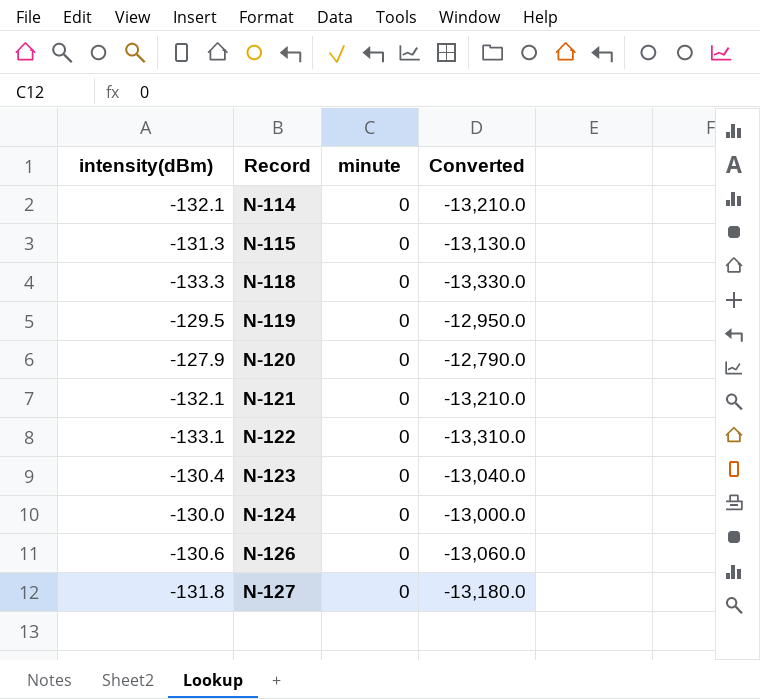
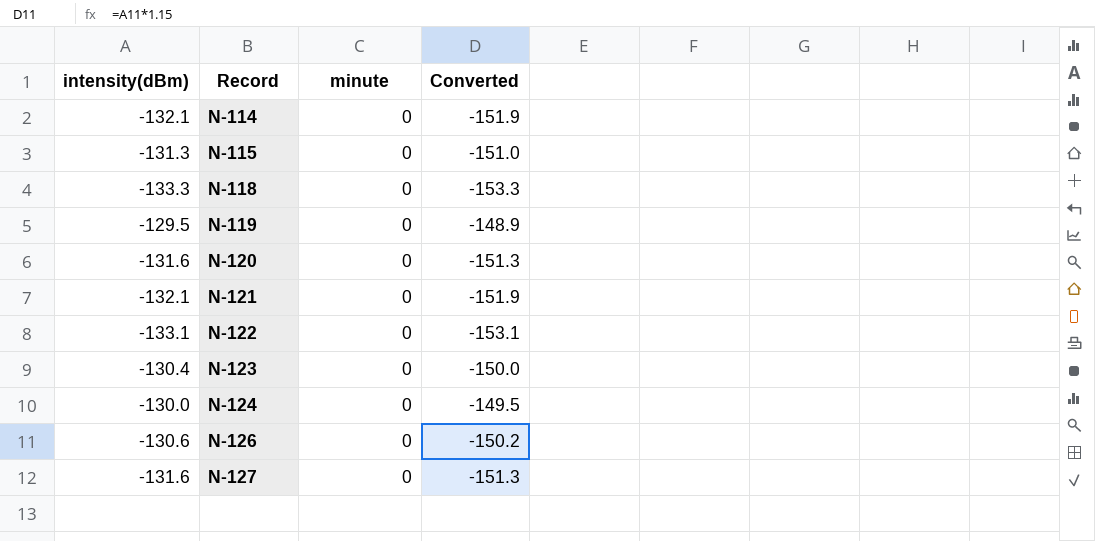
column Converted | formula: [intensity(dBm)] * 100 -> [intensity(dBm)] * 1.15
N-120 | intensity(dBm): -127.9 -> -131.6
N-127 | intensity(dBm): -131.8 -> -131.6

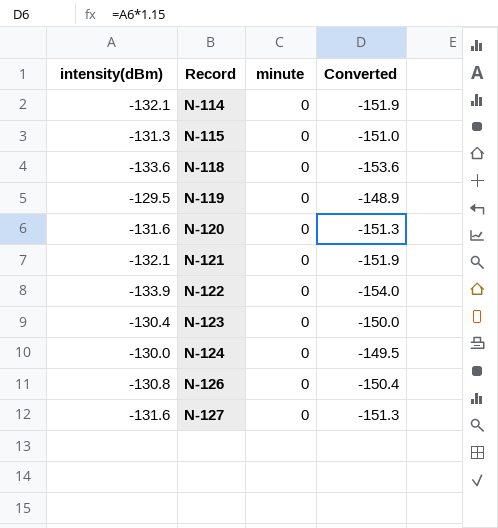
N-118 | intensity(dBm): -133.3 -> -133.6
N-118 | Converted: -153.3 -> -153.6
N-122 | intensity(dBm): -133.1 -> -133.9
N-122 | Converted: -153.1 -> -154.0
N-126 | intensity(dBm): -130.6 -> -130.8
N-126 | Converted: -150.2 -> -150.4

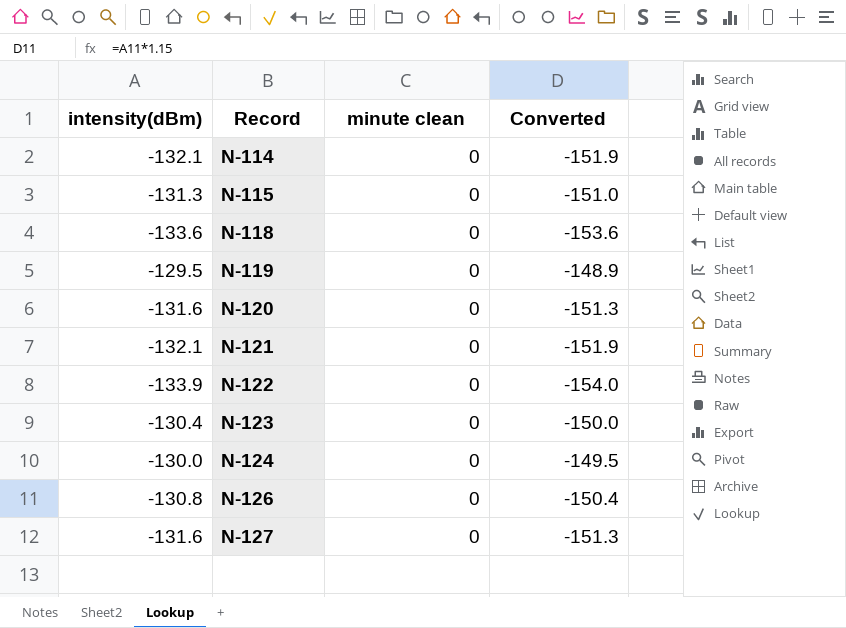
column name: minute -> minute clean

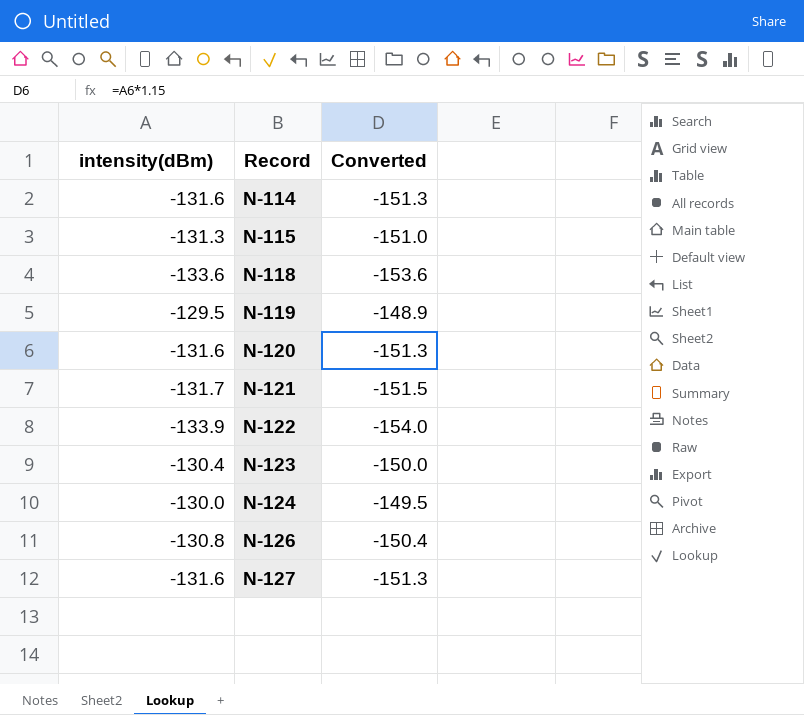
column minute clean | position: 3 -> none
N-114 | intensity(dBm): -132.1 -> -131.6
N-114 | Converted: -151.9 -> -151.3
N-121 | intensity(dBm): -132.1 -> -131.7
N-121 | Converted: -151.9 -> -151.5

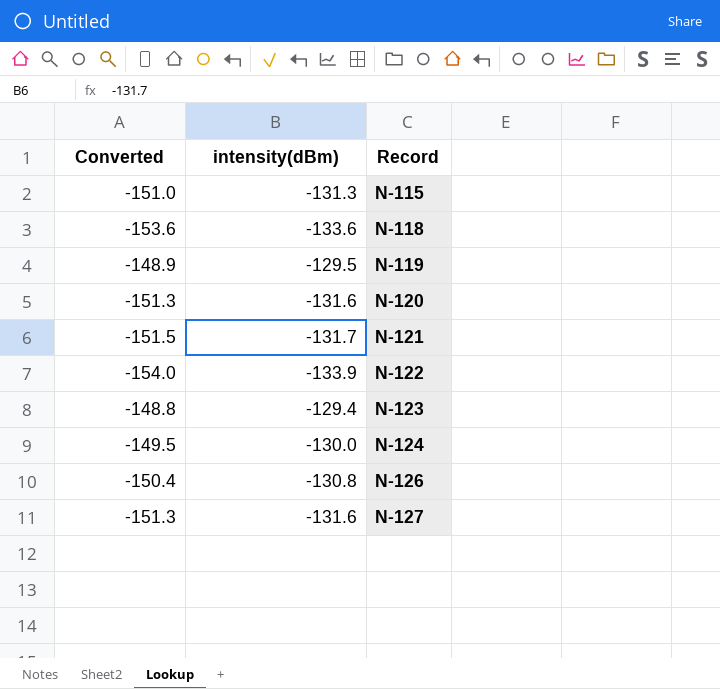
column Converted | position: 3 -> 1
row N-114: -131.6 | -151.3 -> none
N-123 | Converted: -150.0 -> -148.8
N-123 | intensity(dBm): -130.4 -> -129.4

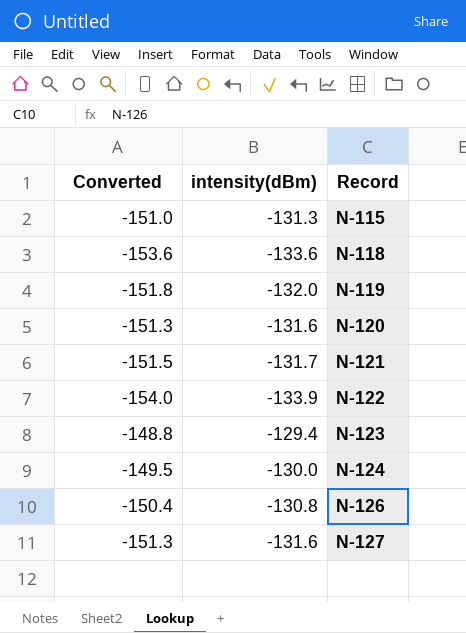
N-119 | Converted: -148.9 -> -151.8
N-119 | intensity(dBm): -129.5 -> -132.0

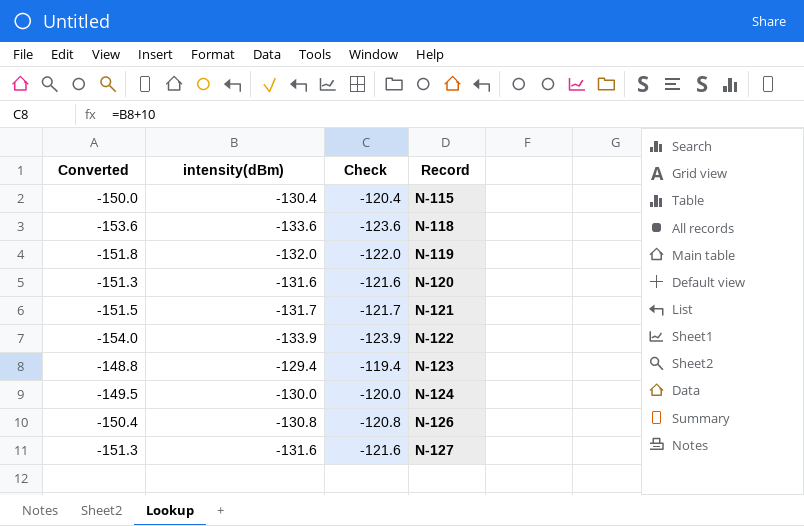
column Check | formula: none -> [intensity(dBm)] + 10
N-115 | Converted: -151.0 -> -150.0
N-115 | intensity(dBm): -131.3 -> -130.4

